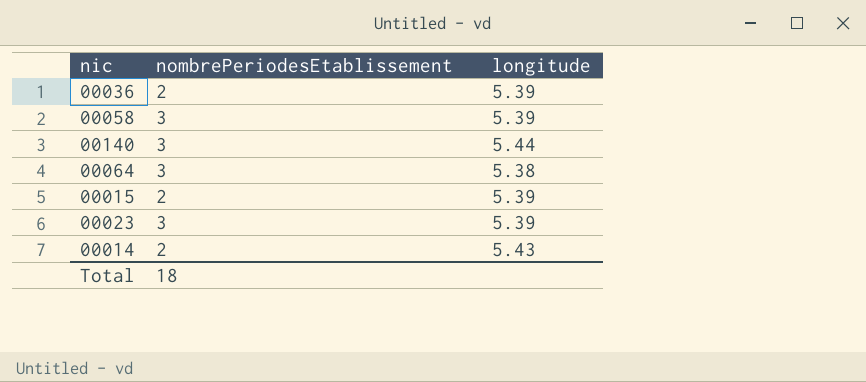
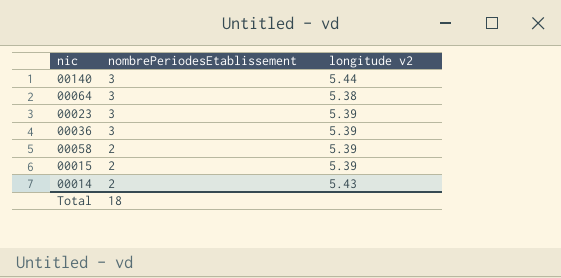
row order: none -> nombrePeriodesEtablissement descending
column name: longitude -> longitude v2
00036 | nombrePeriodesEtablissement: 2 -> 3
00058 | nombrePeriodesEtablissement: 3 -> 2

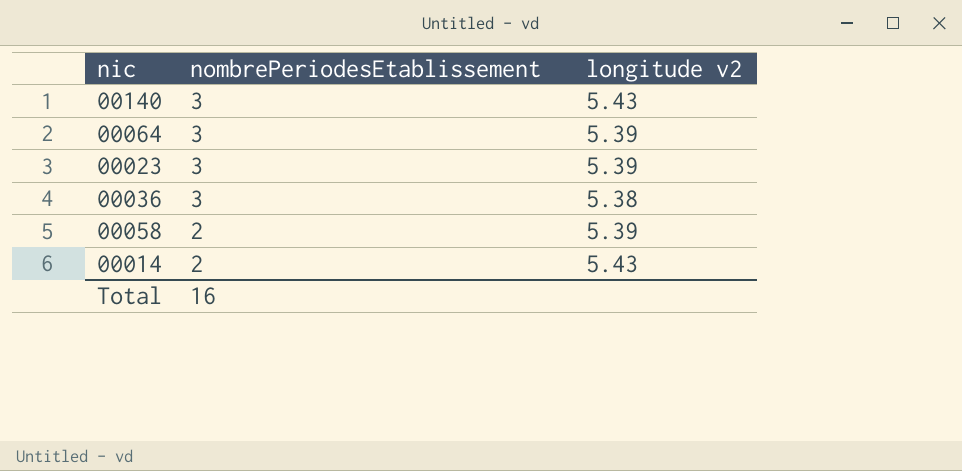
row 00015: 2 | 5.39 -> none
00140 | longitude v2: 5.44 -> 5.43
00064 | longitude v2: 5.38 -> 5.39
00036 | longitude v2: 5.39 -> 5.38
Total | nombrePeriodesEtablissement: 18 -> 16

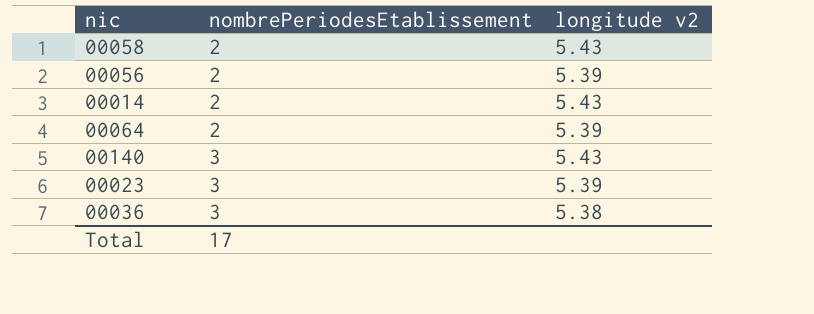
row order: nombrePeriodesEtablissement descending -> nombrePeriodesEtablissement ascending
00058 | longitude v2: 5.39 -> 5.43
row 00056: none -> 2 | 5.39
00064 | nombrePeriodesEtablissement: 3 -> 2
Total | nombrePeriodesEtablissement: 16 -> 17

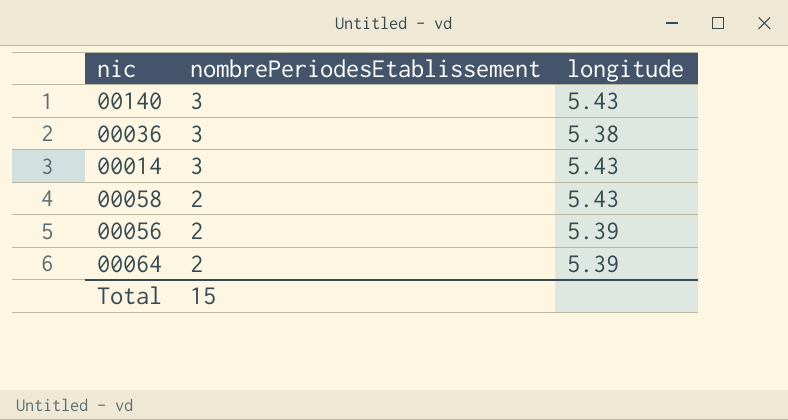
row order: nombrePeriodesEtablissement ascending -> nombrePeriodesEtablissement descending
column name: longitude v2 -> longitude
row 00023: 3 | 5.39 -> none
00014 | nombrePeriodesEtablissement: 2 -> 3
Total | nombrePeriodesEtablissement: 17 -> 15

